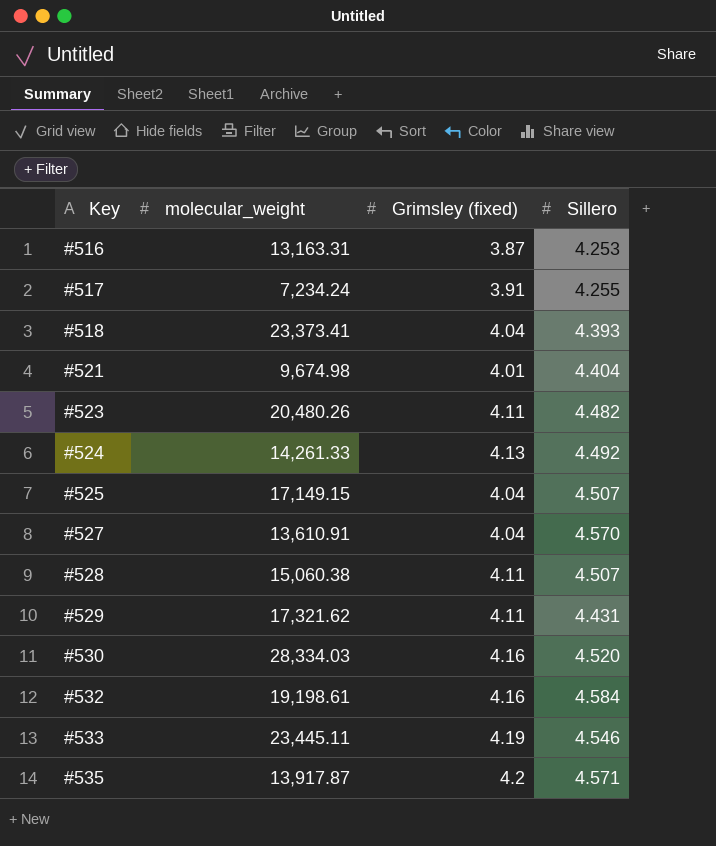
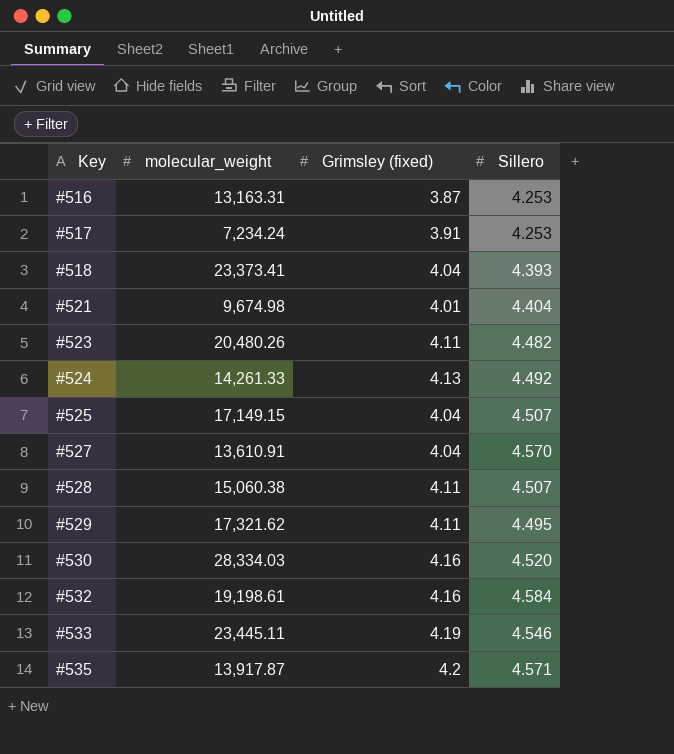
#517 | Sillero: 4.255 -> 4.253
#529 | Sillero: 4.431 -> 4.495

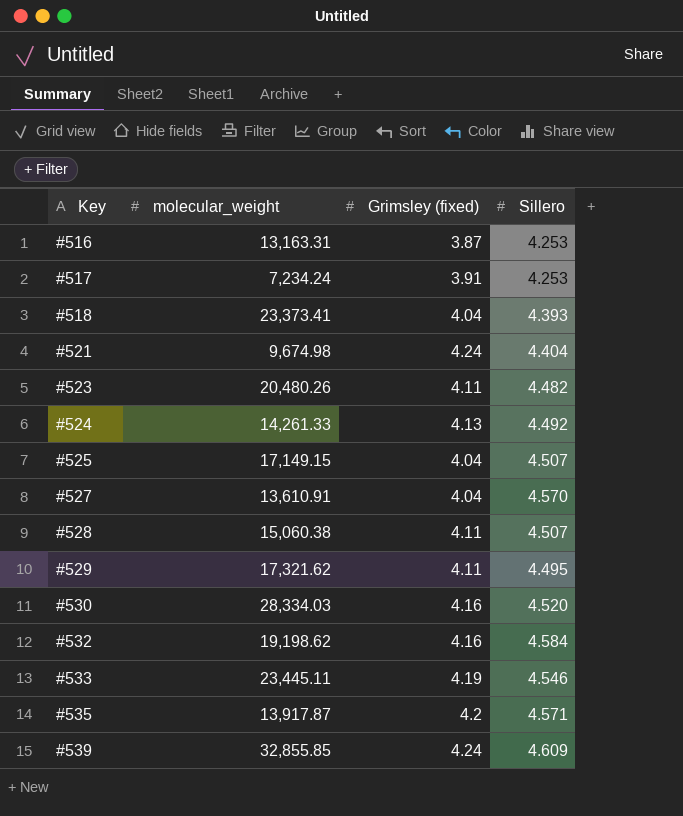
#521 | Grimsley (fixed): 4.01 -> 4.24
#532 | molecular_weight: 19,198.61 -> 19,198.62
row #539: none -> 32,855.85 | 4.24 | 4.609

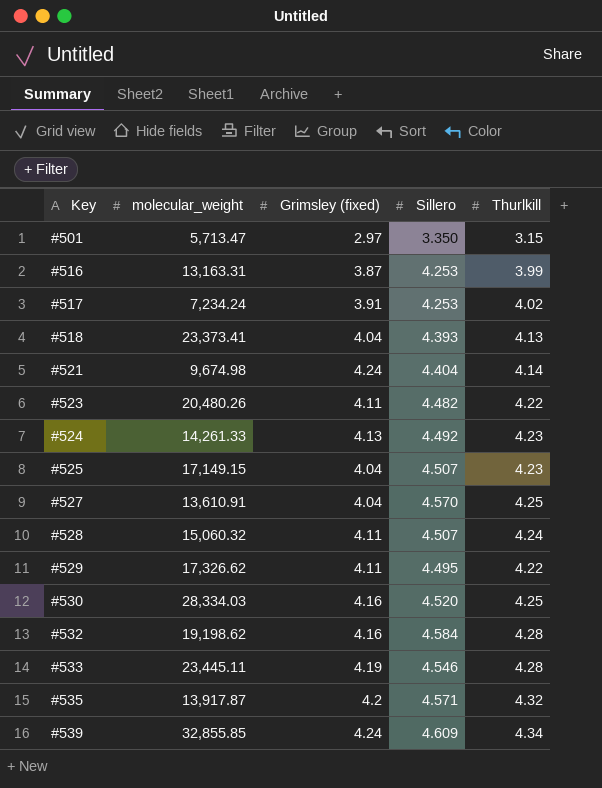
column Thurlkill | position: none -> 5
row #501: none -> 5,713.47 | 2.97 | 3.350 | 3.15
#528 | molecular_weight: 15,060.38 -> 15,060.32
#529 | molecular_weight: 17,321.62 -> 17,326.62

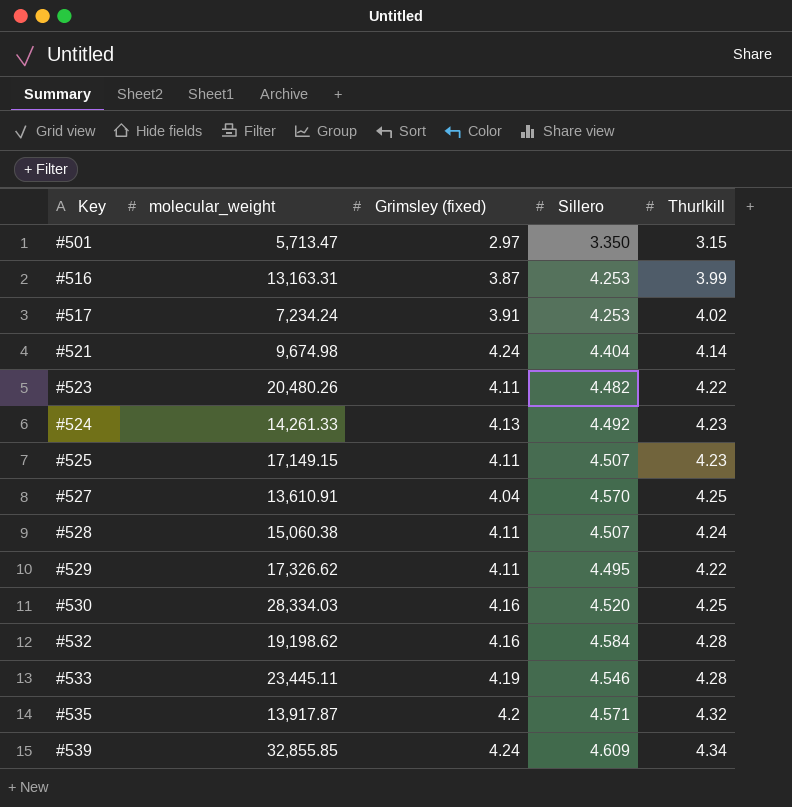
row #518: 23,373.41 | 4.04 | 4.393 | 4.13 -> none
#525 | Grimsley (fixed): 4.04 -> 4.11
#528 | molecular_weight: 15,060.32 -> 15,060.38

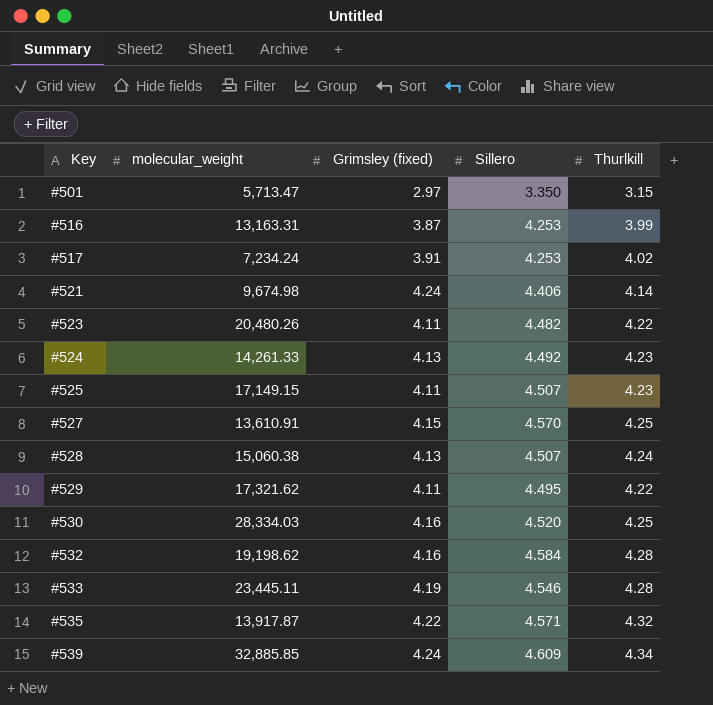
#521 | Sillero: 4.404 -> 4.406
#527 | Grimsley (fixed): 4.04 -> 4.15
#528 | Grimsley (fixed): 4.11 -> 4.13
#529 | molecular_weight: 17,326.62 -> 17,321.62
#535 | Grimsley (fixed): 4.2 -> 4.22
#539 | molecular_weight: 32,855.85 -> 32,885.85

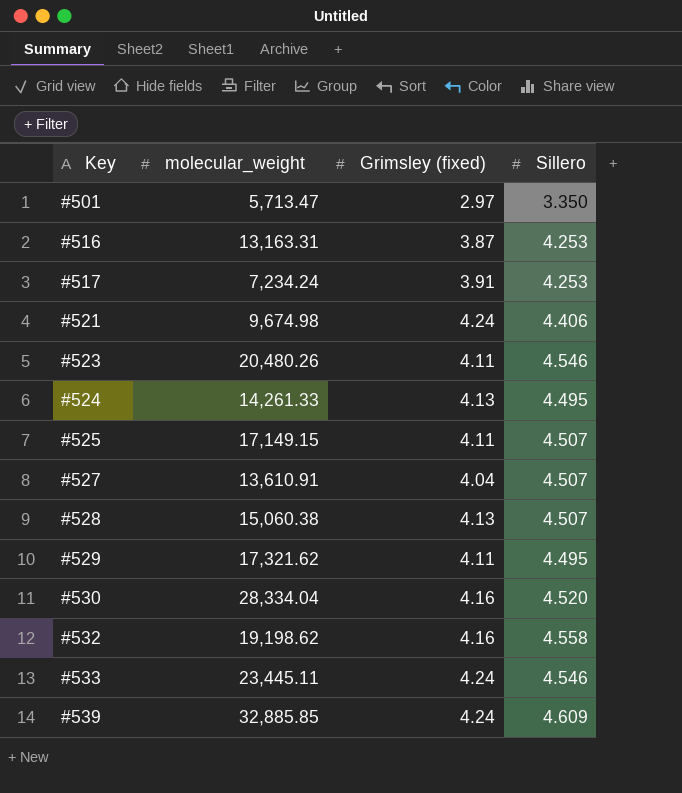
column Thurlkill | position: 5 -> none
row #535: 13,917.87 | 4.22 | 4.571 | 4.32 -> none
#523 | Sillero: 4.482 -> 4.546
#524 | Sillero: 4.492 -> 4.495
#527 | Grimsley (fixed): 4.15 -> 4.04
#527 | Sillero: 4.570 -> 4.507
#530 | molecular_weight: 28,334.03 -> 28,334.04
#532 | Sillero: 4.584 -> 4.558
#533 | Grimsley (fixed): 4.19 -> 4.24

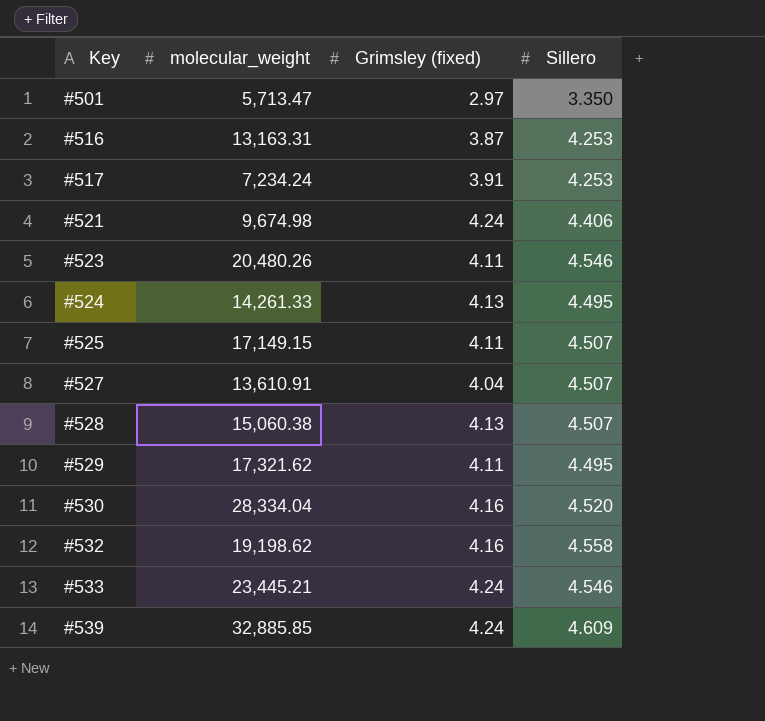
#533 | molecular_weight: 23,445.11 -> 23,445.21

